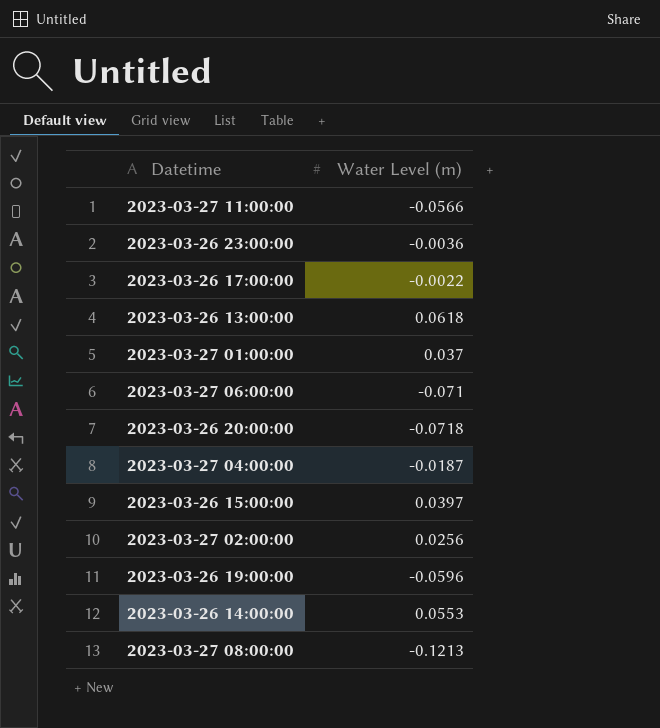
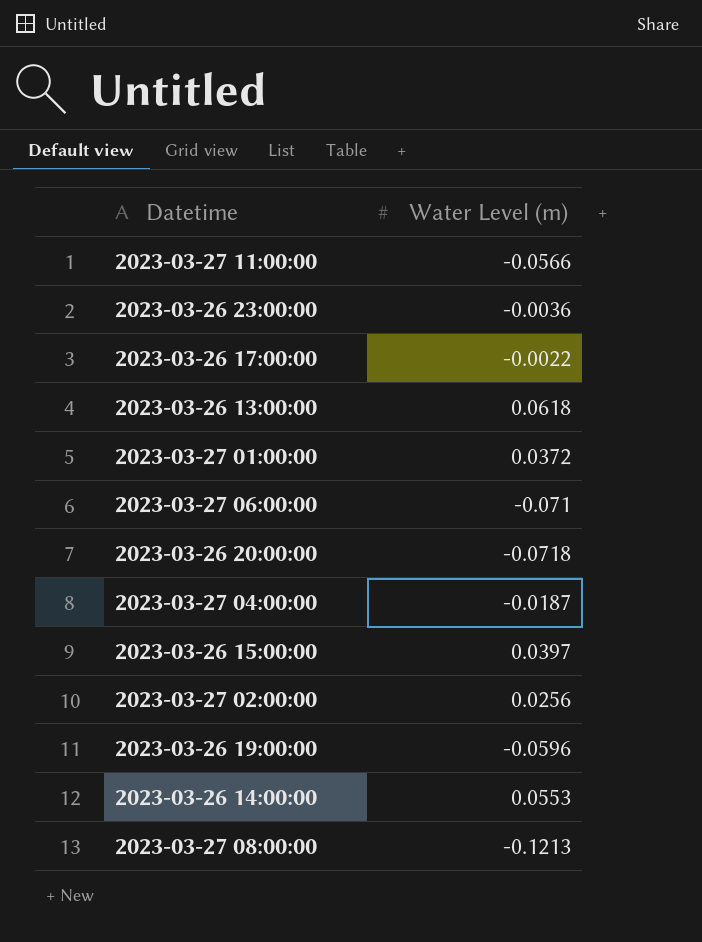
2023-03-27 01:00:00 | Water Level (m): 0.037 -> 0.0372

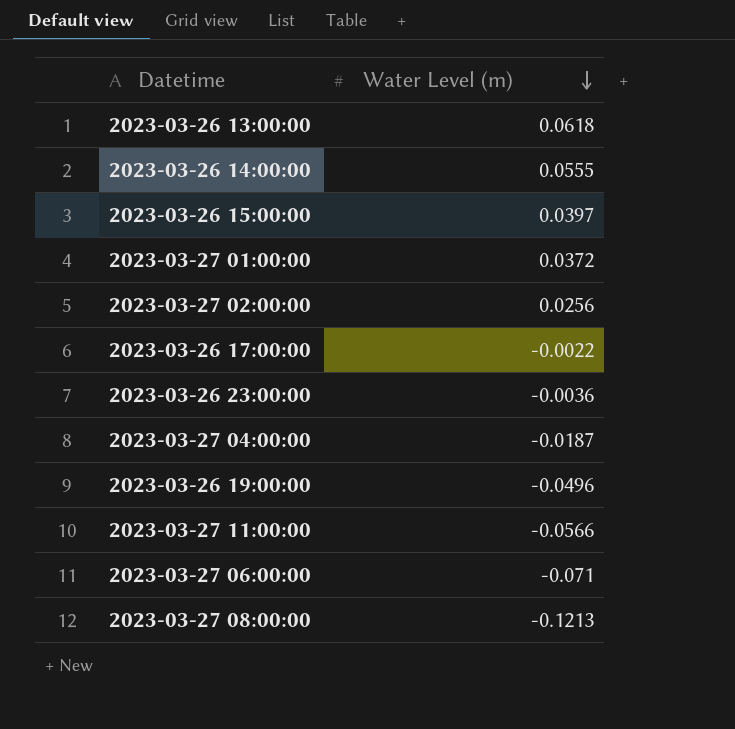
row order: none -> Water Level (m) descending
row 2023-03-26 20:00:00: -0.0718 -> none
2023-03-26 14:00:00 | Water Level (m): 0.0553 -> 0.0555
2023-03-26 19:00:00 | Water Level (m): -0.0596 -> -0.0496

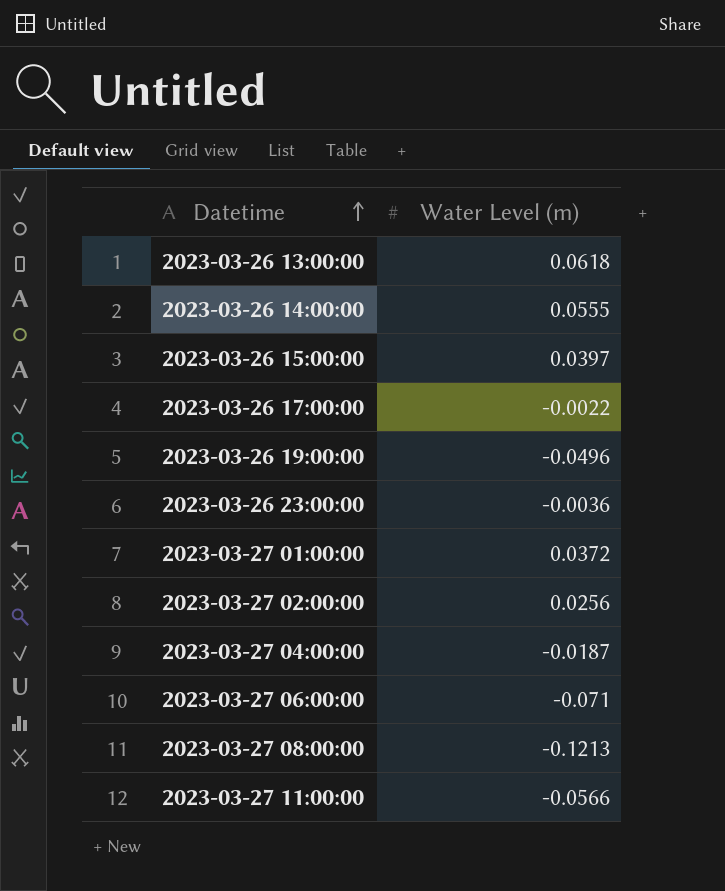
row order: Water Level (m) descending -> Datetime ascending

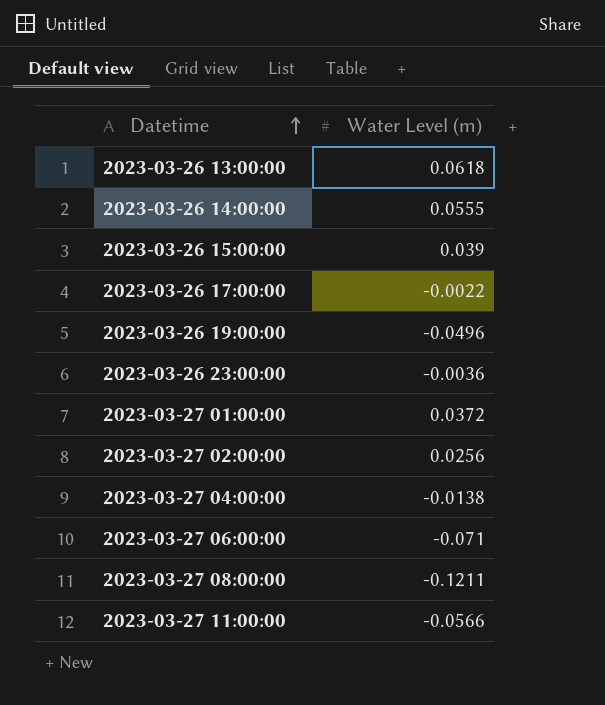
2023-03-26 15:00:00 | Water Level (m): 0.0397 -> 0.039
2023-03-27 04:00:00 | Water Level (m): -0.0187 -> -0.0138
2023-03-27 08:00:00 | Water Level (m): -0.1213 -> -0.1211

